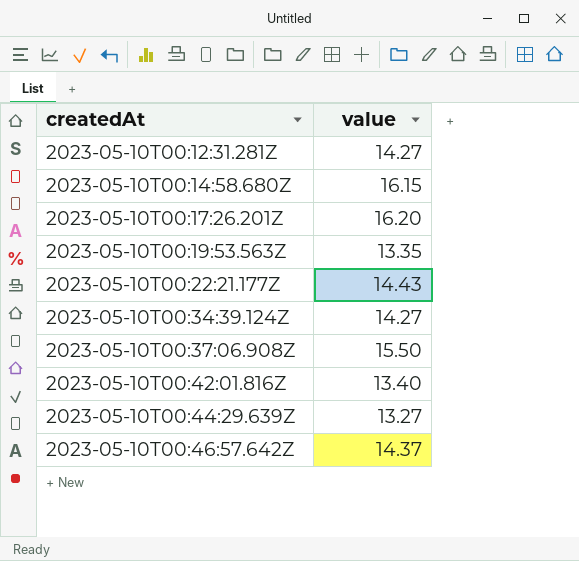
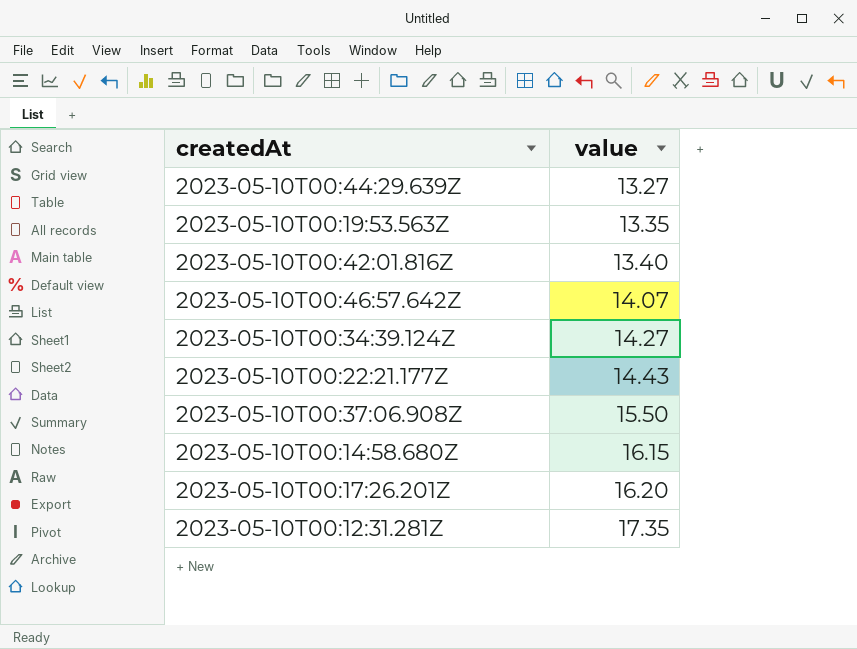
row order: createdAt ascending -> value ascending
2023-05-10T00:46:57.642Z | value: 14.37 -> 14.07
2023-05-10T00:12:31.281Z | value: 14.27 -> 17.35

